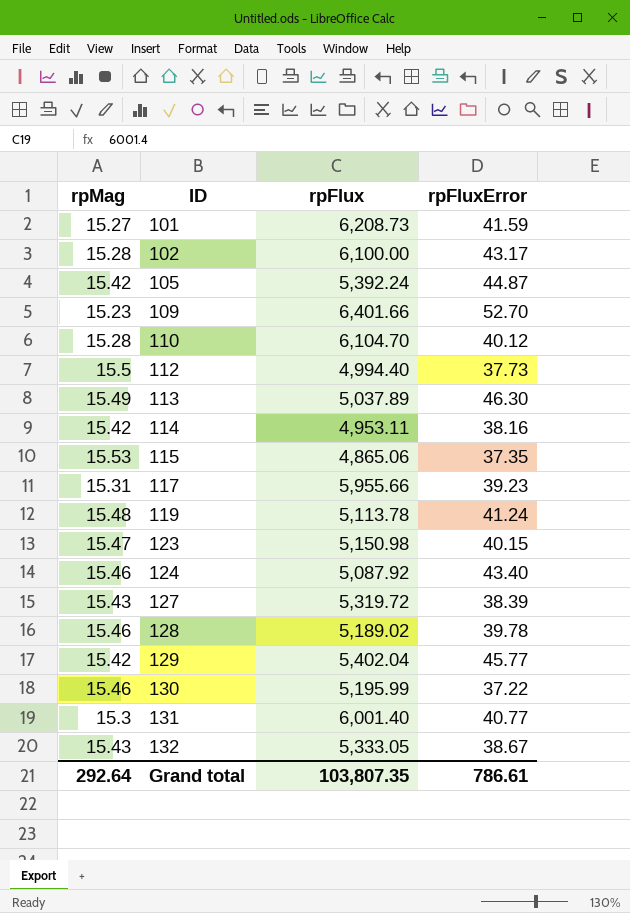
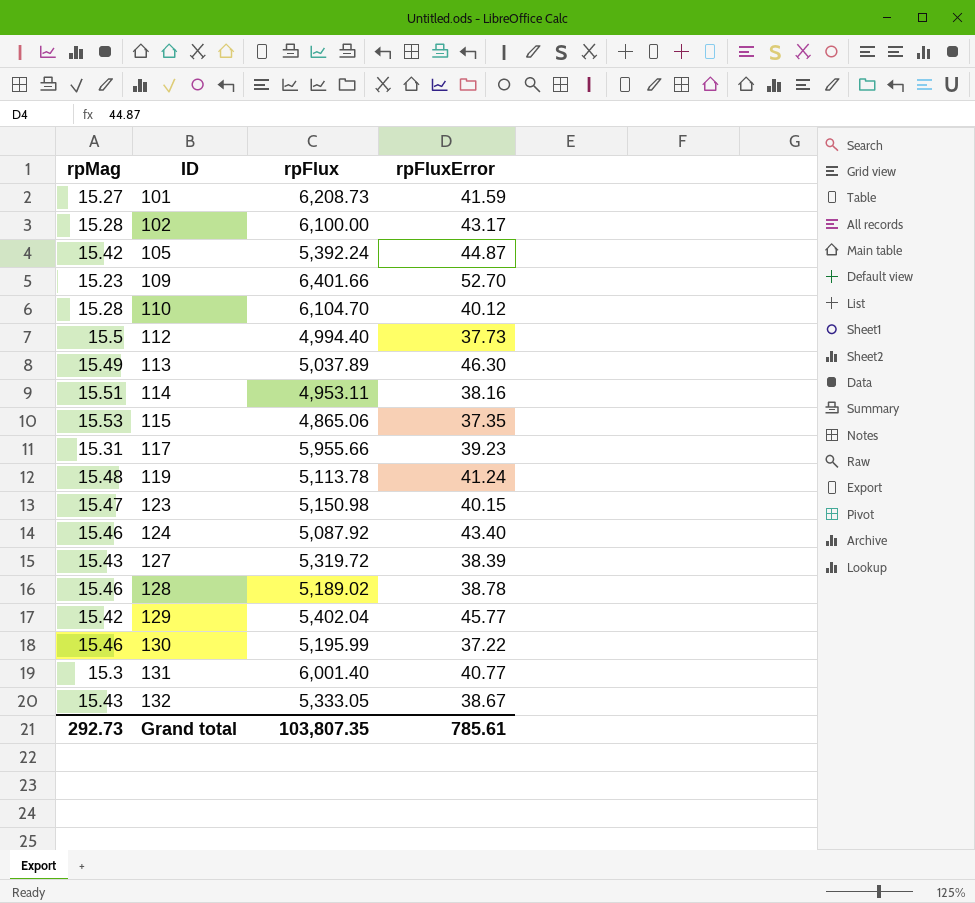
114 | rpMag: 15.42 -> 15.51
128 | rpFluxError: 39.78 -> 38.78
Grand total | rpMag: 292.64 -> 292.73
Grand total | rpFluxError: 786.61 -> 785.61

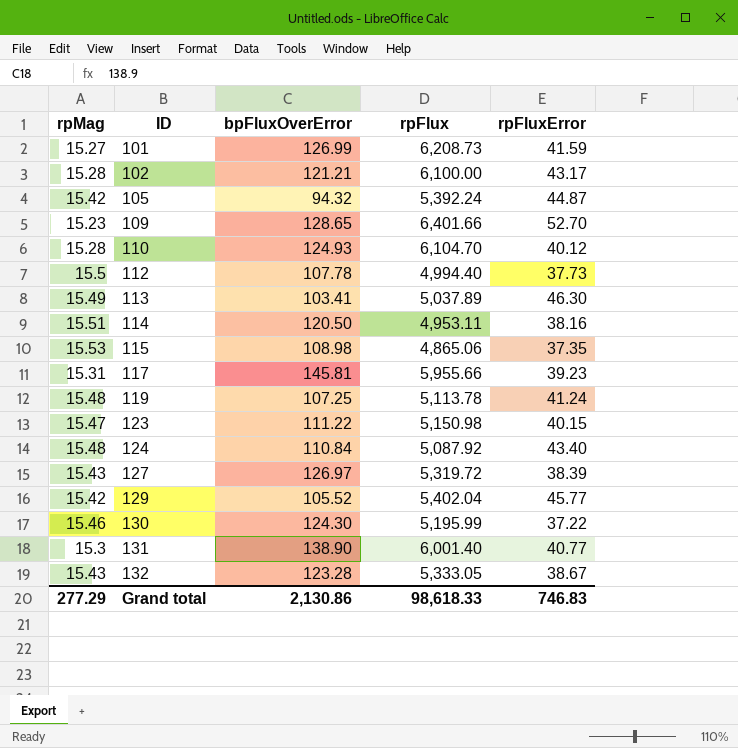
column bpFluxOverError | position: none -> 3
row 128: 15.46 | 5,189.02 | 38.78 -> none
124 | rpMag: 15.46 -> 15.48
Grand total | rpMag: 292.73 -> 277.29
Grand total | rpFlux: 103,807.35 -> 98,618.33
Grand total | rpFluxError: 785.61 -> 746.83

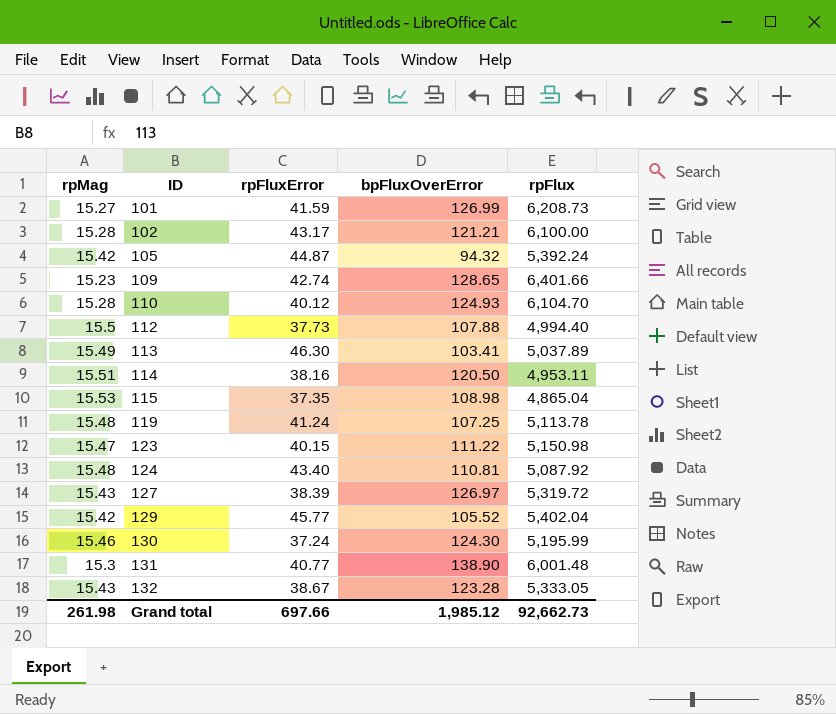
column rpFluxError | position: 5 -> 3
row 117: 15.31 | 145.81 | 5,955.66 | 39.23 -> none
109 | rpFluxError: 52.70 -> 42.74
112 | bpFluxOverError: 107.78 -> 107.88
115 | rpFlux: 4,865.06 -> 4,865.04
124 | bpFluxOverError: 110.84 -> 110.81
130 | rpFluxError: 37.22 -> 37.24
131 | rpFlux: 6,001.40 -> 6,001.48
Grand total | rpMag: 277.29 -> 261.98
Grand total | rpFluxError: 746.83 -> 697.66
Grand total | bpFluxOverError: 2,130.86 -> 1,985.12
Grand total | rpFlux: 98,618.33 -> 92,662.73

